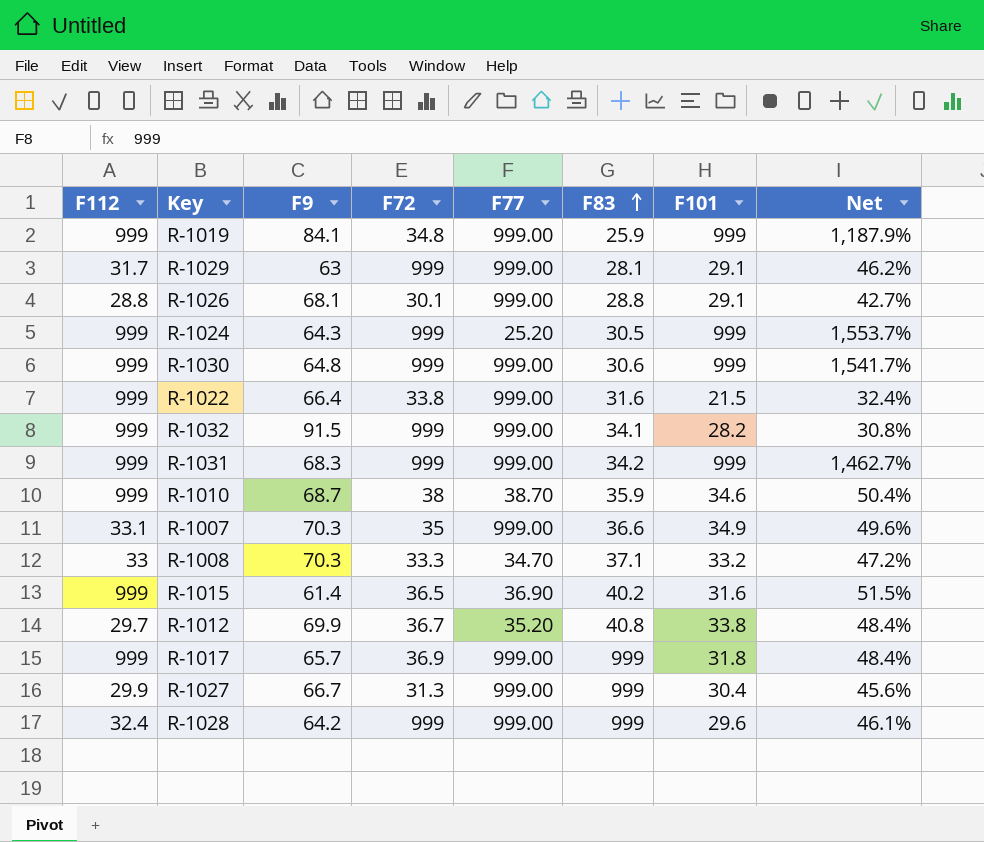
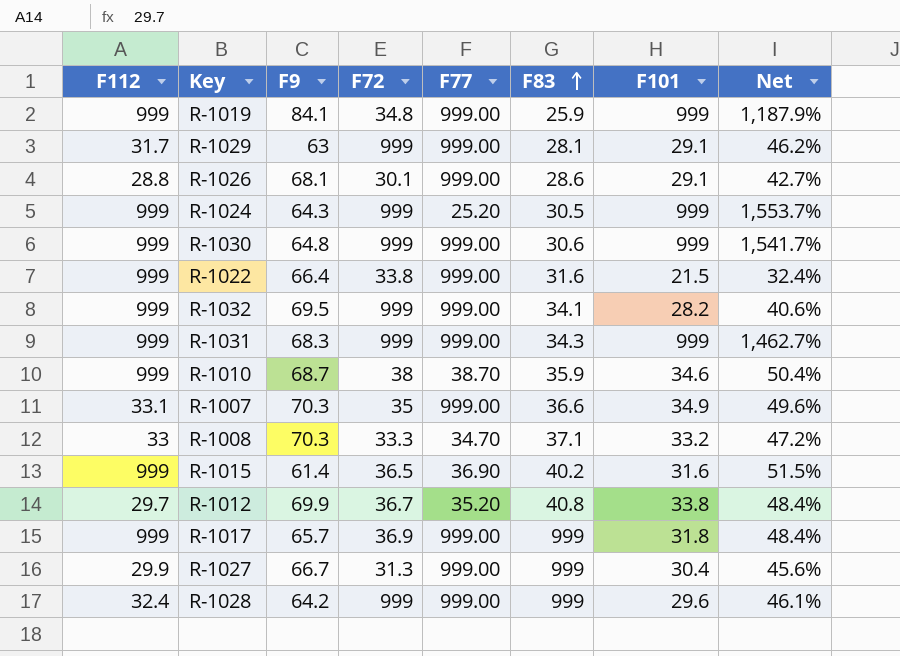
R-1026 | F83: 28.8 -> 28.6
R-1032 | F9: 91.5 -> 69.5
R-1032 | Net: 30.8% -> 40.6%
R-1031 | F83: 34.2 -> 34.3

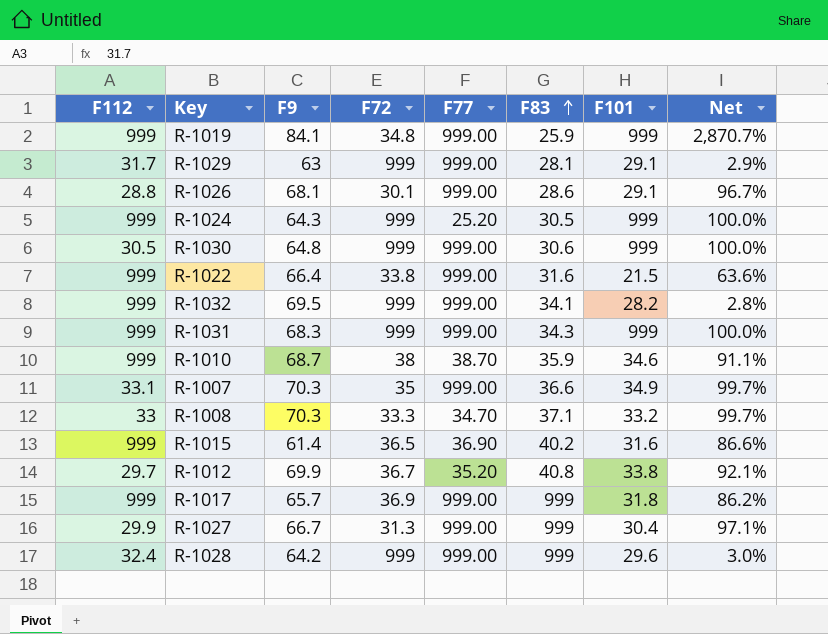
column Net | formula: [F101] / [F9] -> [F101] / [F72]
R-1030 | F112: 999 -> 30.5

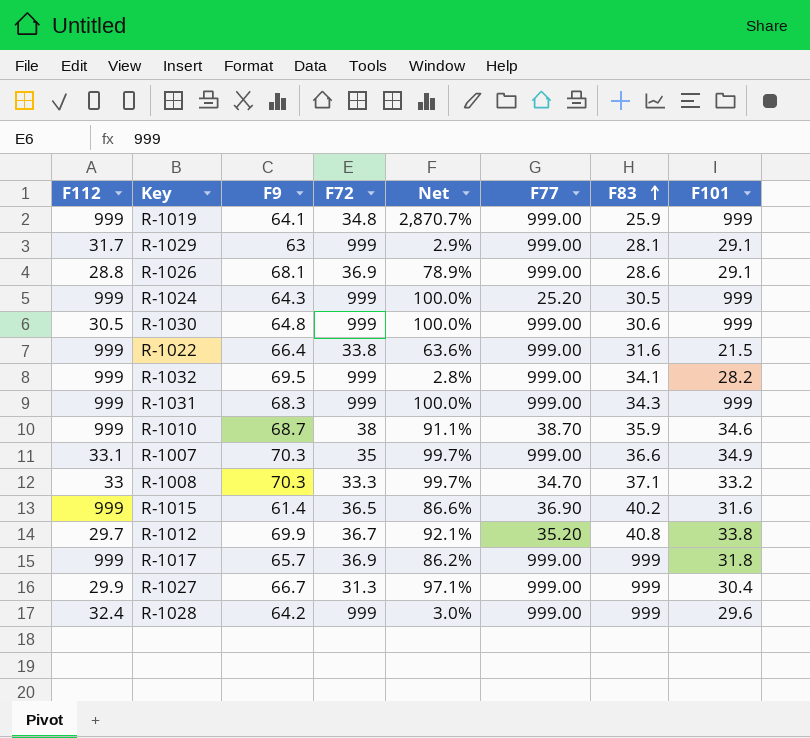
column Net | position: 8 -> 5
R-1019 | F9: 84.1 -> 64.1
R-1026 | F72: 30.1 -> 36.9
R-1026 | Net: 96.7% -> 78.9%

